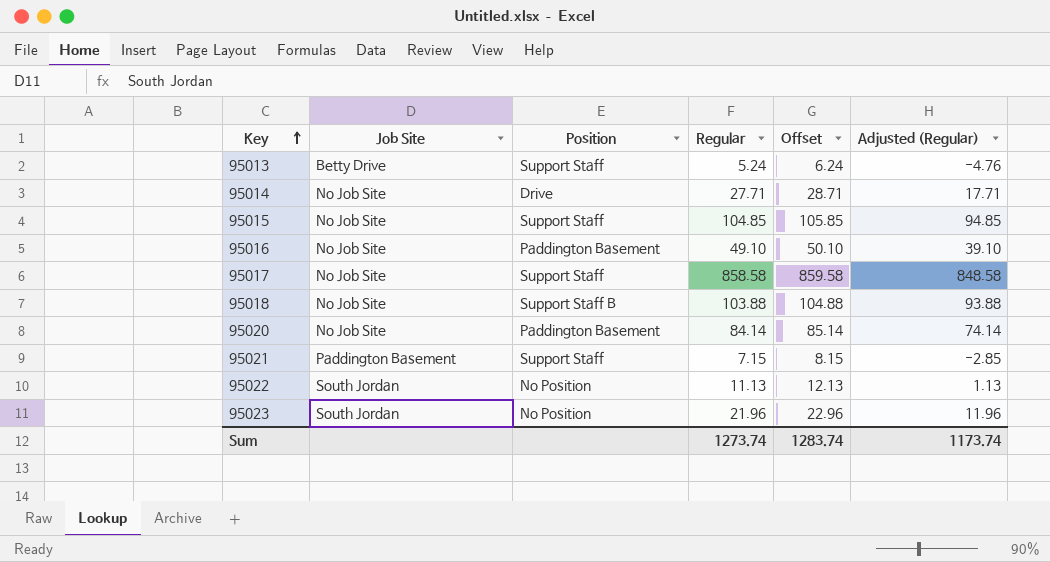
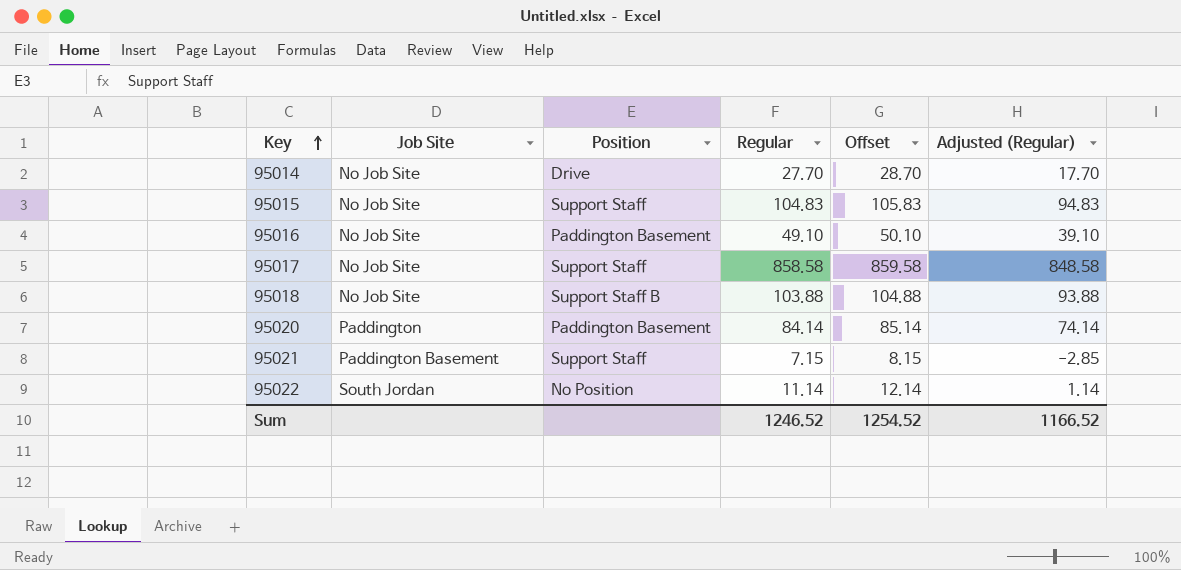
row 95013: Betty Drive | Support Staff | 5.24 | 6.24 | -4.76 -> none
row 95023: South Jordan | No Position | 21.96 | 22.96 | 11.96 -> none
95014 | Regular: 27.71 -> 27.70
95014 | Offset: 28.71 -> 28.70
95014 | Adjusted (Regular): 17.71 -> 17.70
95015 | Regular: 104.85 -> 104.83
95015 | Offset: 105.85 -> 105.83
95015 | Adjusted (Regular): 94.85 -> 94.83
95020 | Job Site: No Job Site -> Paddington
95022 | Regular: 11.13 -> 11.14
95022 | Offset: 12.13 -> 12.14
95022 | Adjusted (Regular): 1.13 -> 1.14
Sum | Regular: 1273.74 -> 1246.52
Sum | Offset: 1283.74 -> 1254.52
Sum | Adjusted (Regular): 1173.74 -> 1166.52

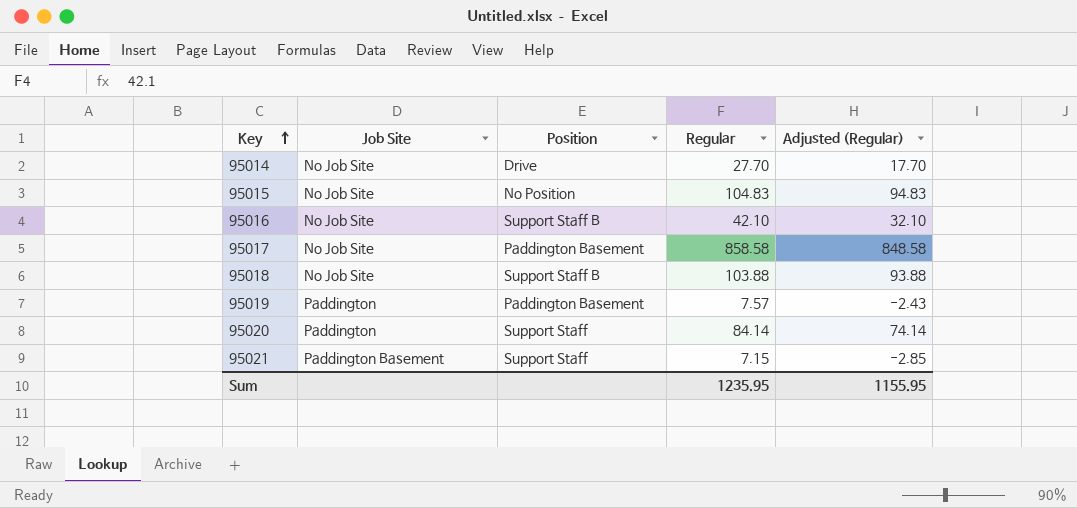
column Offset | formula: [Regular] + 1 -> none
row 95022: South Jordan | No Position | 11.14 | 12.14 | 1.14 -> none
95015 | Position: Support Staff -> No Position
95016 | Position: Paddington Basement -> Support Staff B
95016 | Regular: 49.10 -> 42.10
95016 | Adjusted (Regular): 39.10 -> 32.10
95017 | Position: Support Staff -> Paddington Basement
row 95019: none -> Paddington | Paddington Basement | 7.57 | -2.43
95020 | Position: Paddington Basement -> Support Staff
Sum | Regular: 1246.52 -> 1235.95
Sum | Adjusted (Regular): 1166.52 -> 1155.95

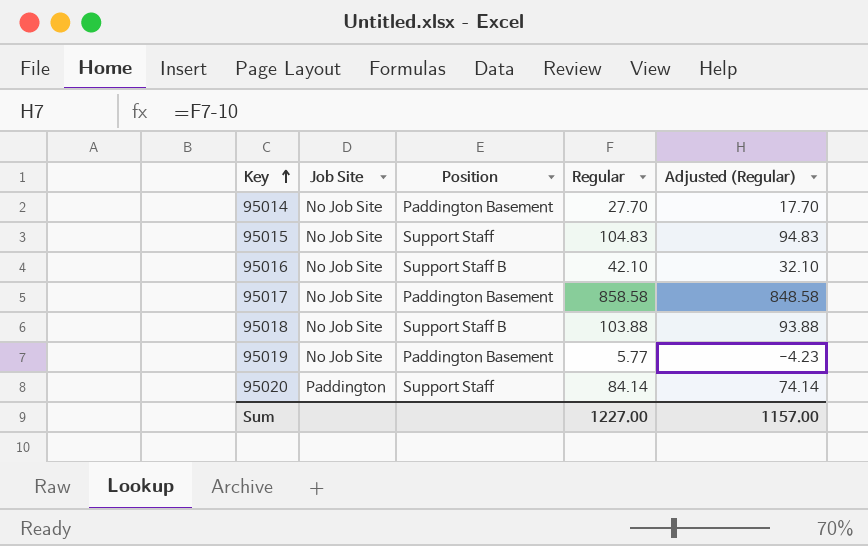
row 95021: Paddington Basement | Support Staff | 7.15 | -2.85 -> none
95014 | Position: Drive -> Paddington Basement
95015 | Position: No Position -> Support Staff
95019 | Job Site: Paddington -> No Job Site
95019 | Regular: 7.57 -> 5.77
95019 | Adjusted (Regular): -2.43 -> -4.23
Sum | Regular: 1235.95 -> 1227.00
Sum | Adjusted (Regular): 1155.95 -> 1157.00

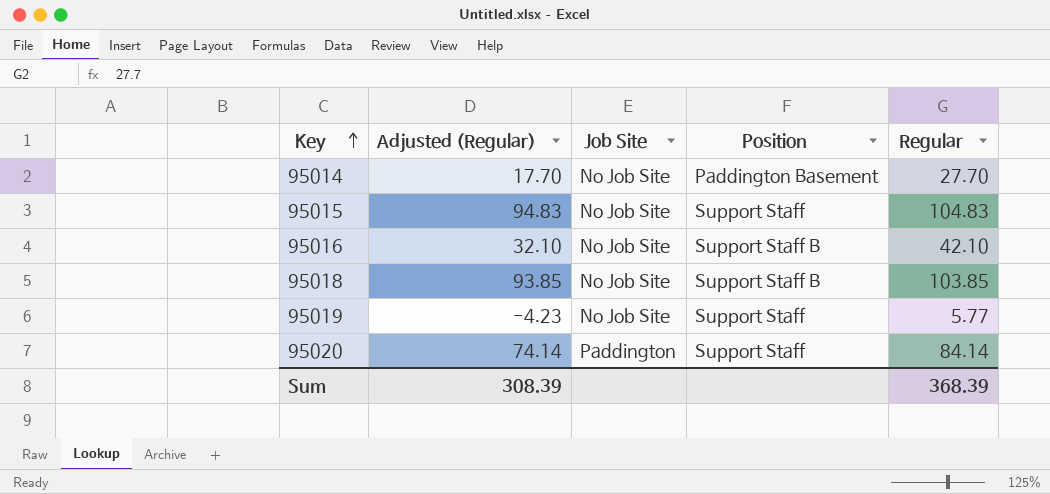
column Adjusted (Regular) | position: 5 -> 2
row 95017: No Job Site | Paddington Basement | 858.58 | 848.58 -> none
95018 | Adjusted (Regular): 93.88 -> 93.85
95018 | Regular: 103.88 -> 103.85
95019 | Position: Paddington Basement -> Support Staff
Sum | Adjusted (Regular): 1157.00 -> 308.39
Sum | Regular: 1227.00 -> 368.39

